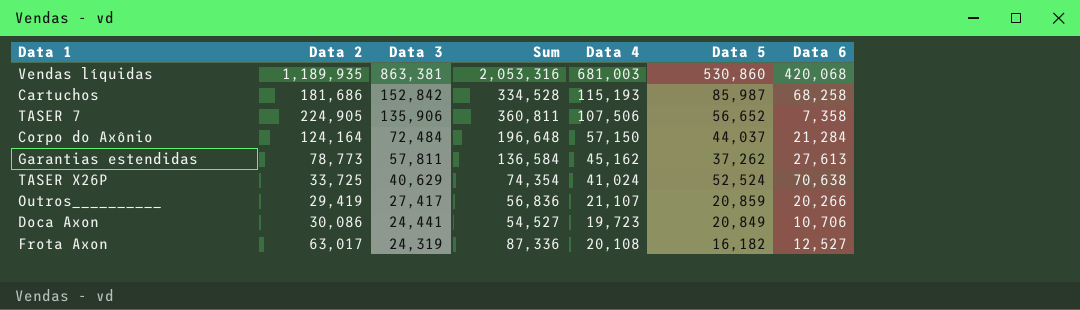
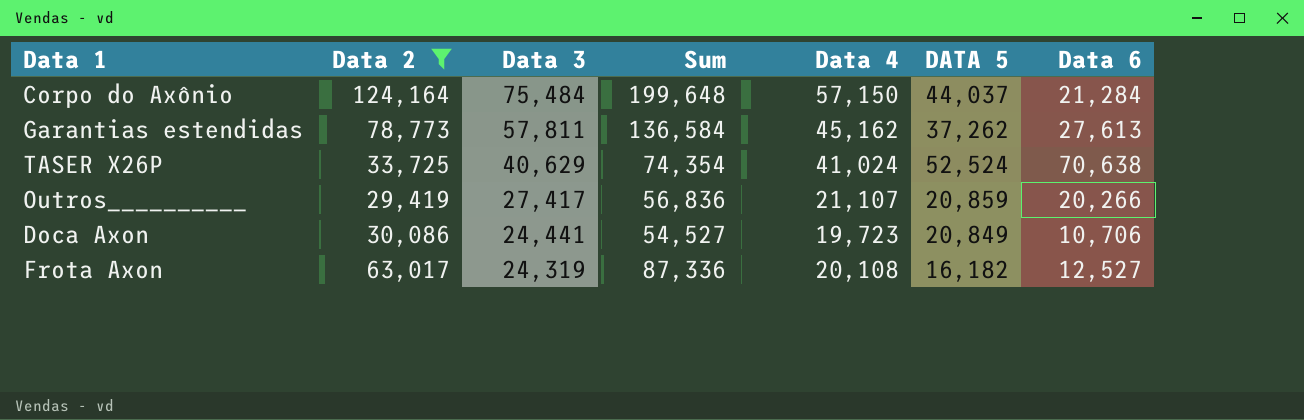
filter: none -> Data 2 <= 124,164
column name: Data 5 -> DATA 5
Corpo do Axônio | Data 3: 72,484 -> 75,484
Corpo do Axônio | Sum: 196,648 -> 199,648

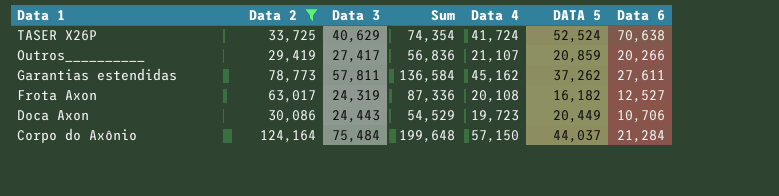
row order: Data 3 descending -> Data 1 descending
TASER X26P | Data 4: 41,024 -> 41,724
Garantias estendidas | Data 6: 27,613 -> 27,611
Doca Axon | Data 3: 24,441 -> 24,443
Doca Axon | Sum: 54,527 -> 54,529
Doca Axon | DATA 5: 20,849 -> 20,449

